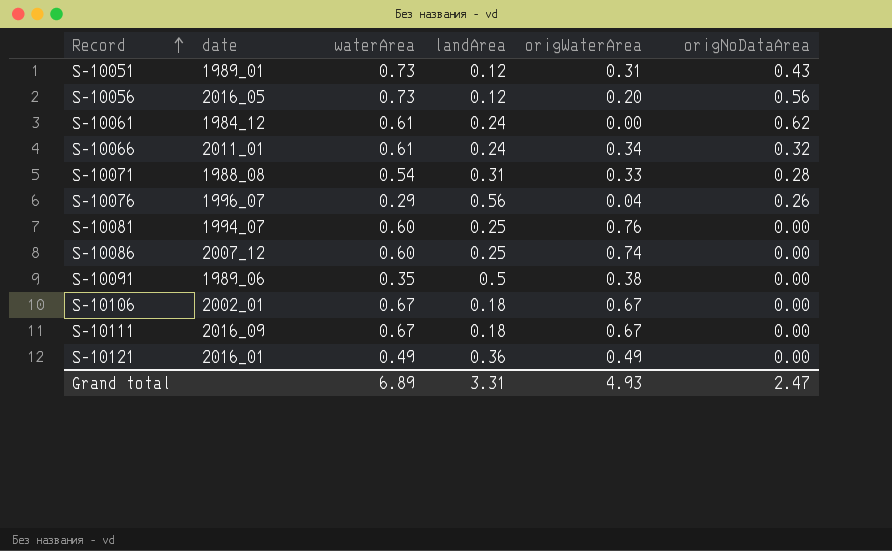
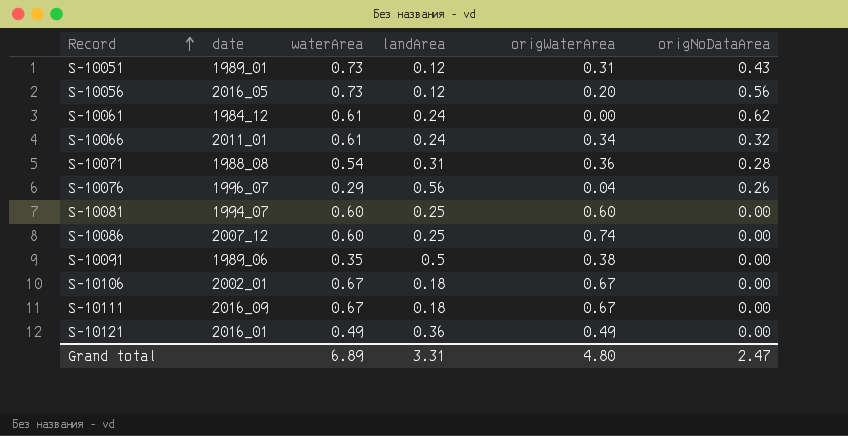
S-10071 | origWaterArea: 0.33 -> 0.36
S-10081 | origWaterArea: 0.76 -> 0.60
Grand total | origWaterArea: 4.93 -> 4.80

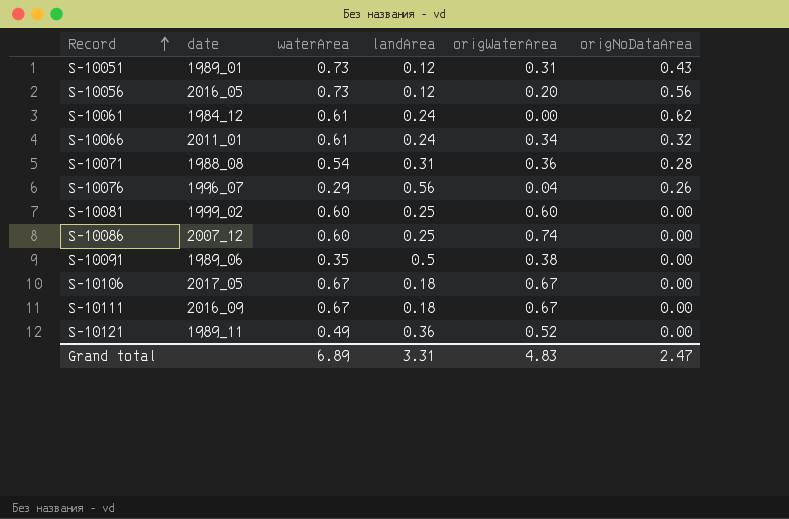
S-10081 | date: 1994_07 -> 1999_02
S-10106 | date: 2002_01 -> 2017_05
S-10121 | date: 2016_01 -> 1989_11
S-10121 | origWaterArea: 0.49 -> 0.52
Grand total | origWaterArea: 4.80 -> 4.83

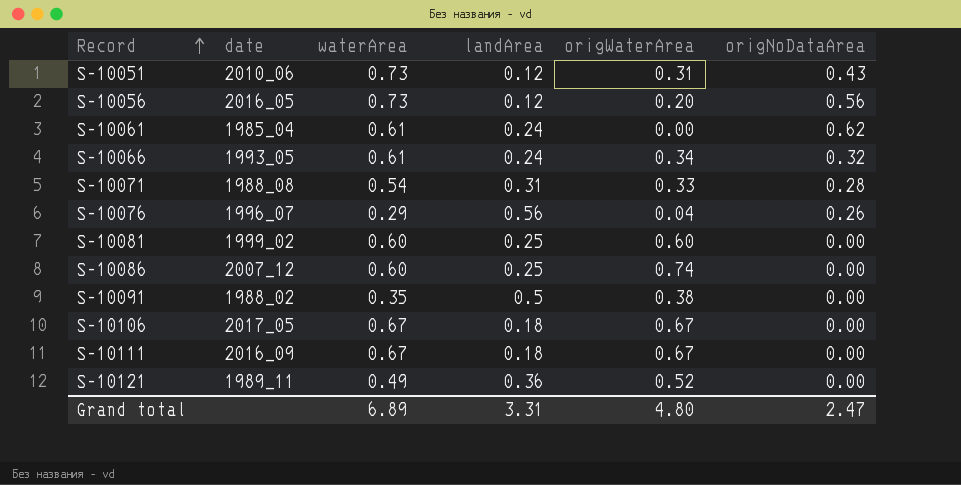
S-10051 | date: 1989_01 -> 2010_06
S-10061 | date: 1984_12 -> 1985_04
S-10066 | date: 2011_01 -> 1993_05
S-10071 | origWaterArea: 0.36 -> 0.33
S-10091 | date: 1989_06 -> 1988_02
Grand total | origWaterArea: 4.83 -> 4.80

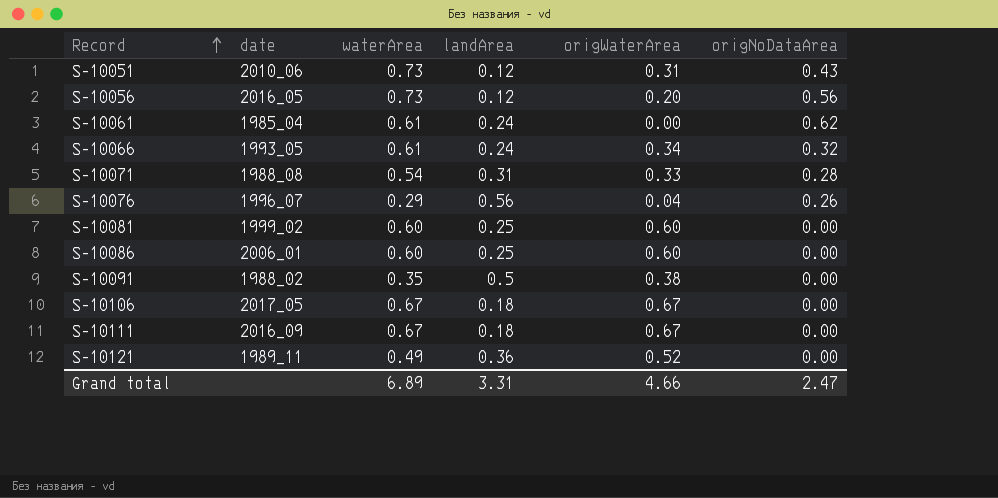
S-10086 | date: 2007_12 -> 2006_01
S-10086 | origWaterArea: 0.74 -> 0.60
Grand total | origWaterArea: 4.80 -> 4.66

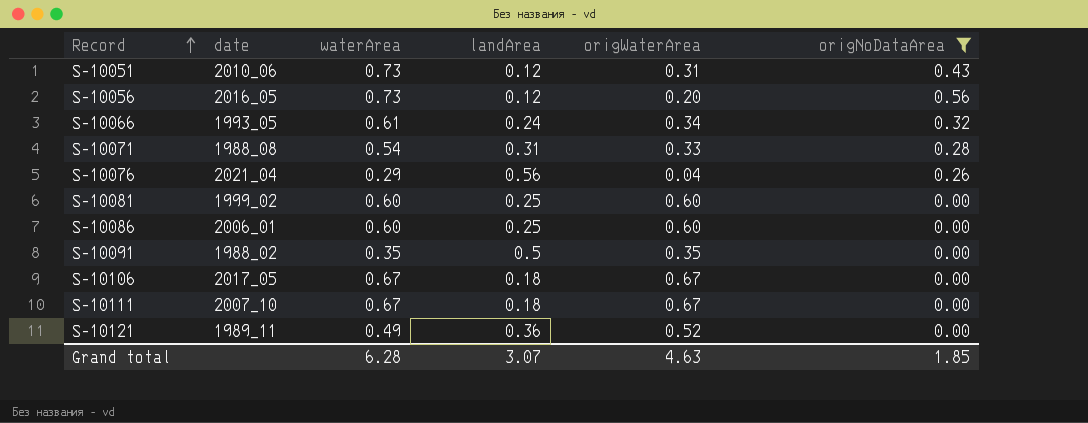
filter: none -> origNoDataArea != 0.62
S-10076 | date: 1996_07 -> 2021_04
S-10091 | origWaterArea: 0.38 -> 0.35
S-10111 | date: 2016_09 -> 2007_10
Grand total | waterArea: 6.89 -> 6.28
Grand total | landArea: 3.31 -> 3.07
Grand total | origWaterArea: 4.66 -> 4.63
Grand total | origNoDataArea: 2.47 -> 1.85

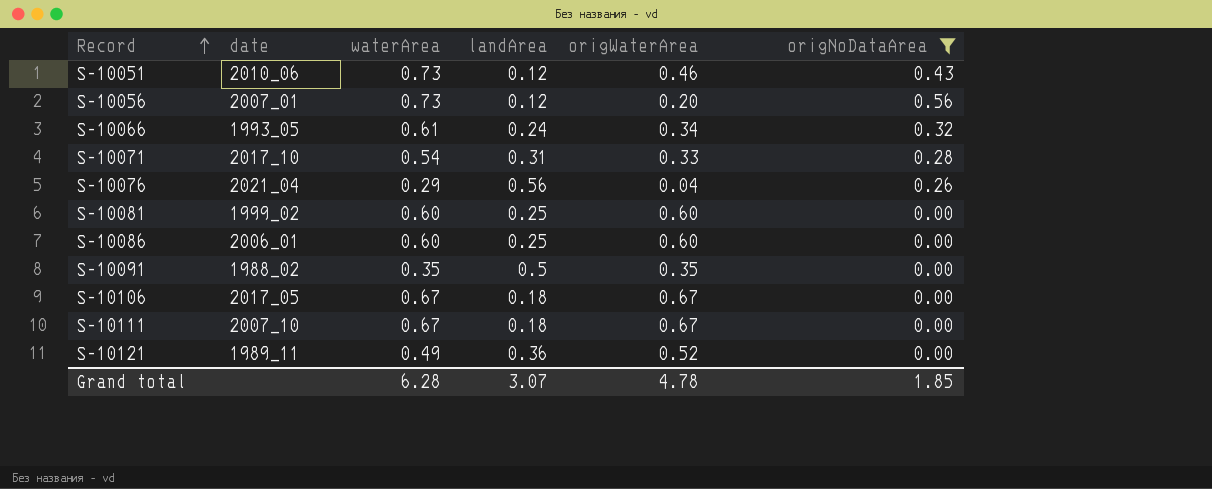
S-10051 | origWaterArea: 0.31 -> 0.46
S-10056 | date: 2016_05 -> 2007_01
S-10071 | date: 1988_08 -> 2017_10
Grand total | origWaterArea: 4.63 -> 4.78

